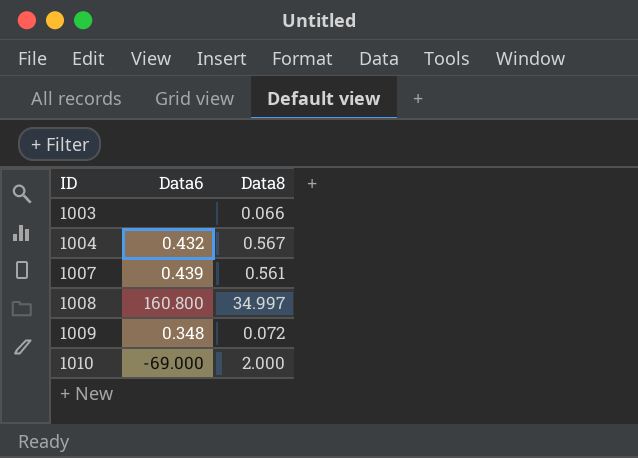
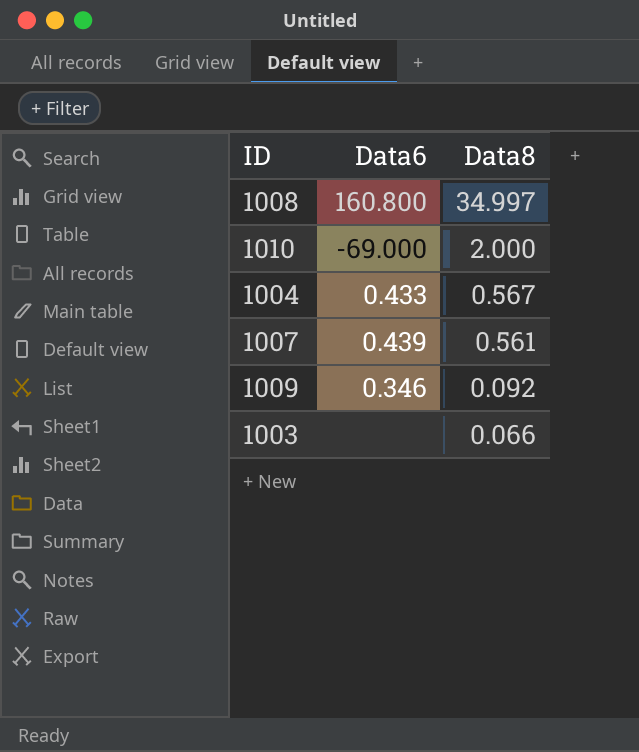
row order: ID ascending -> Data8 descending
1004 | Data6: 0.432 -> 0.433
1009 | Data6: 0.348 -> 0.346
1009 | Data8: 0.072 -> 0.092

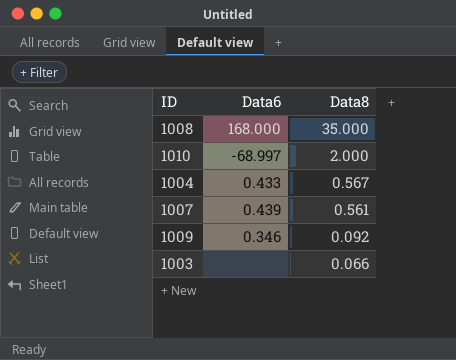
1008 | Data6: 160.800 -> 168.000
1008 | Data8: 34.997 -> 35.000
1010 | Data6: -69.000 -> -68.997

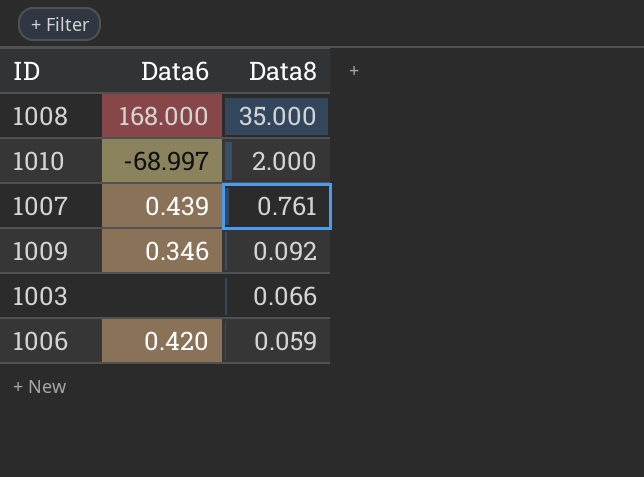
row 1004: 0.433 | 0.567 -> none
1007 | Data8: 0.561 -> 0.761
row 1006: none -> 0.420 | 0.059

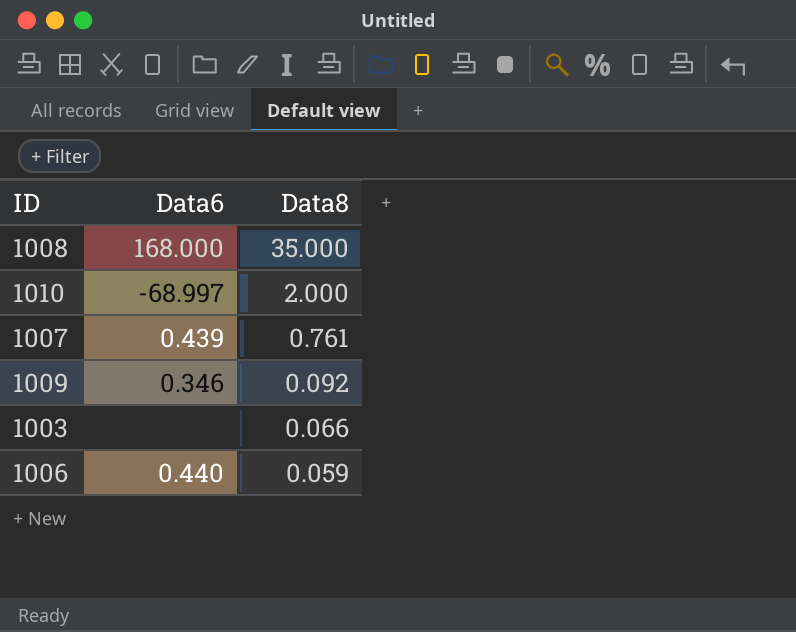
1006 | Data6: 0.420 -> 0.440

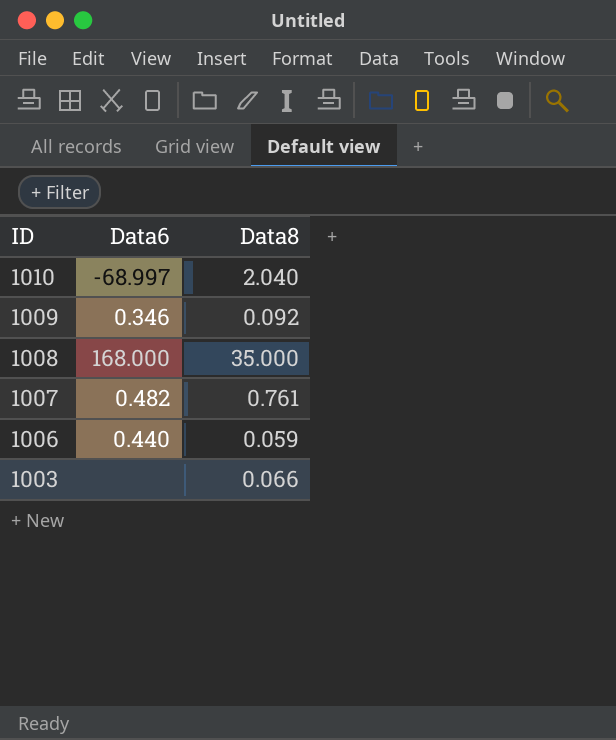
row order: Data8 descending -> ID descending
1010 | Data8: 2.000 -> 2.040
1007 | Data6: 0.439 -> 0.482

